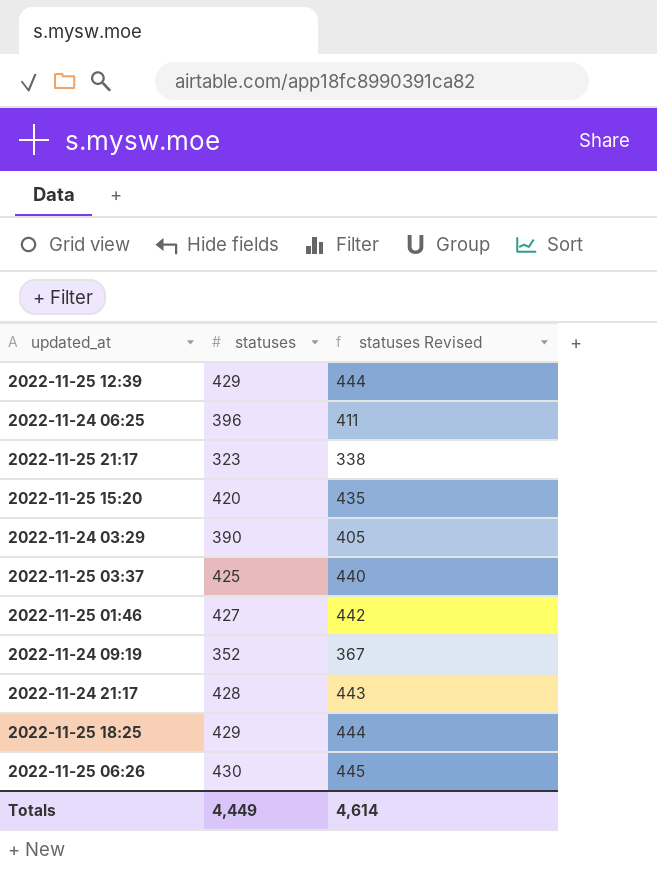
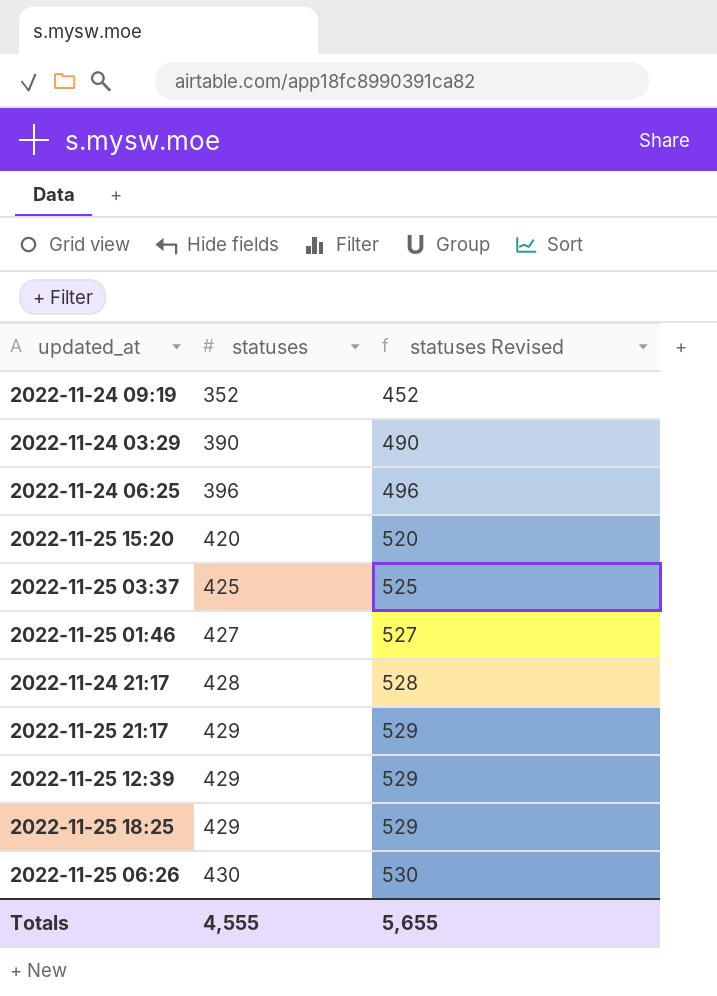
row order: none -> statuses ascending
column statuses Revised | formula: [statuses] + 15 -> [statuses] + 100
2022-11-25 21:17 | statuses: 323 -> 429
Totals | statuses: 4,449 -> 4,555
Totals | statuses Revised: 4,614 -> 5,655

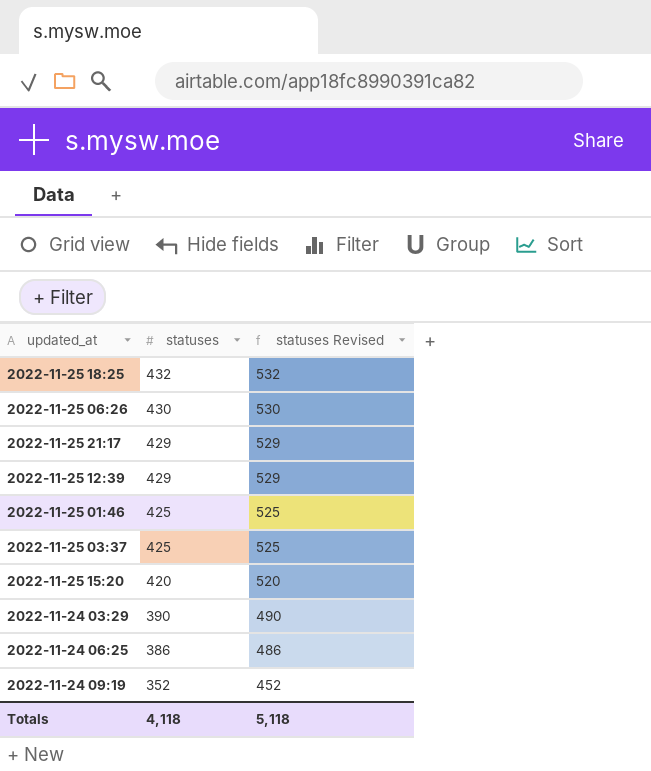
row order: statuses ascending -> statuses descending
row 2022-11-24 21:17: 428 | 528 -> none
2022-11-25 18:25 | statuses: 429 -> 432
2022-11-25 18:25 | statuses Revised: 529 -> 532
2022-11-25 01:46 | statuses: 427 -> 425
2022-11-25 01:46 | statuses Revised: 527 -> 525
2022-11-24 06:25 | statuses: 396 -> 386
2022-11-24 06:25 | statuses Revised: 496 -> 486
Totals | statuses: 4,555 -> 4,118
Totals | statuses Revised: 5,655 -> 5,118

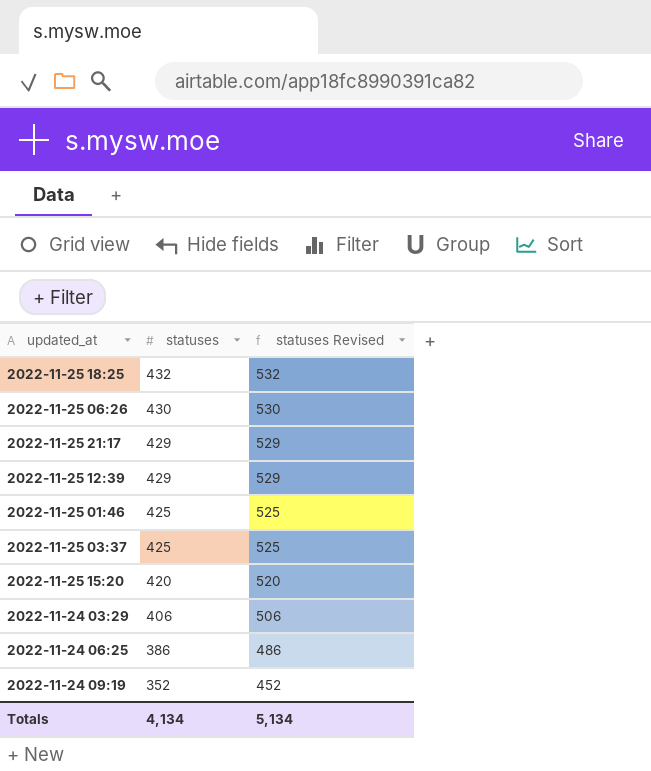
2022-11-24 03:29 | statuses: 390 -> 406
2022-11-24 03:29 | statuses Revised: 490 -> 506
Totals | statuses: 4,118 -> 4,134
Totals | statuses Revised: 5,118 -> 5,134

